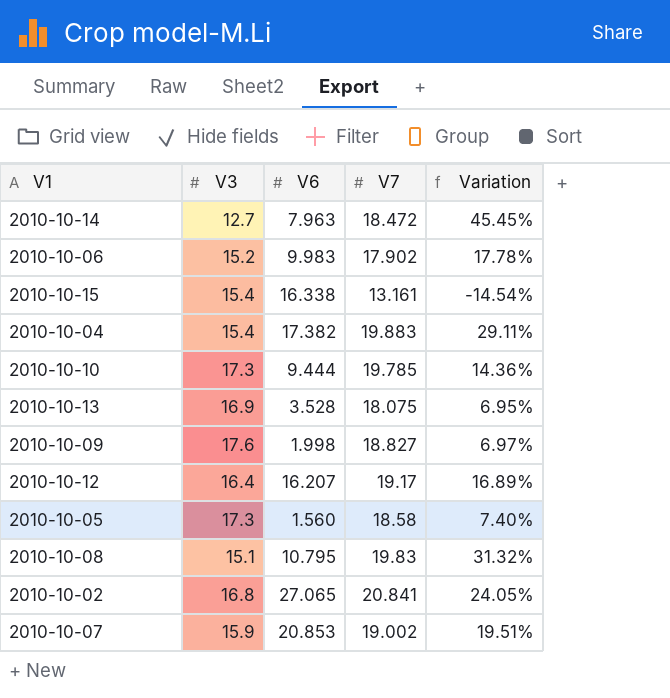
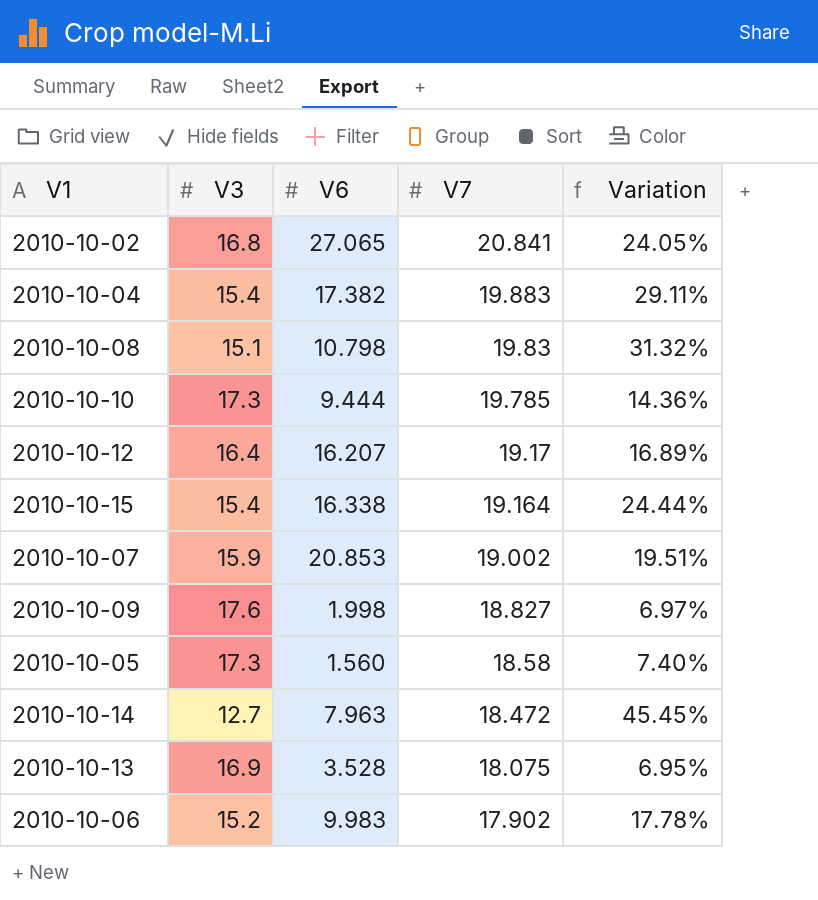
row order: none -> V7 descending
2010-10-08 | V6: 10.795 -> 10.798
2010-10-15 | V7: 13.161 -> 19.164
2010-10-15 | Variation: -14.54% -> 24.44%

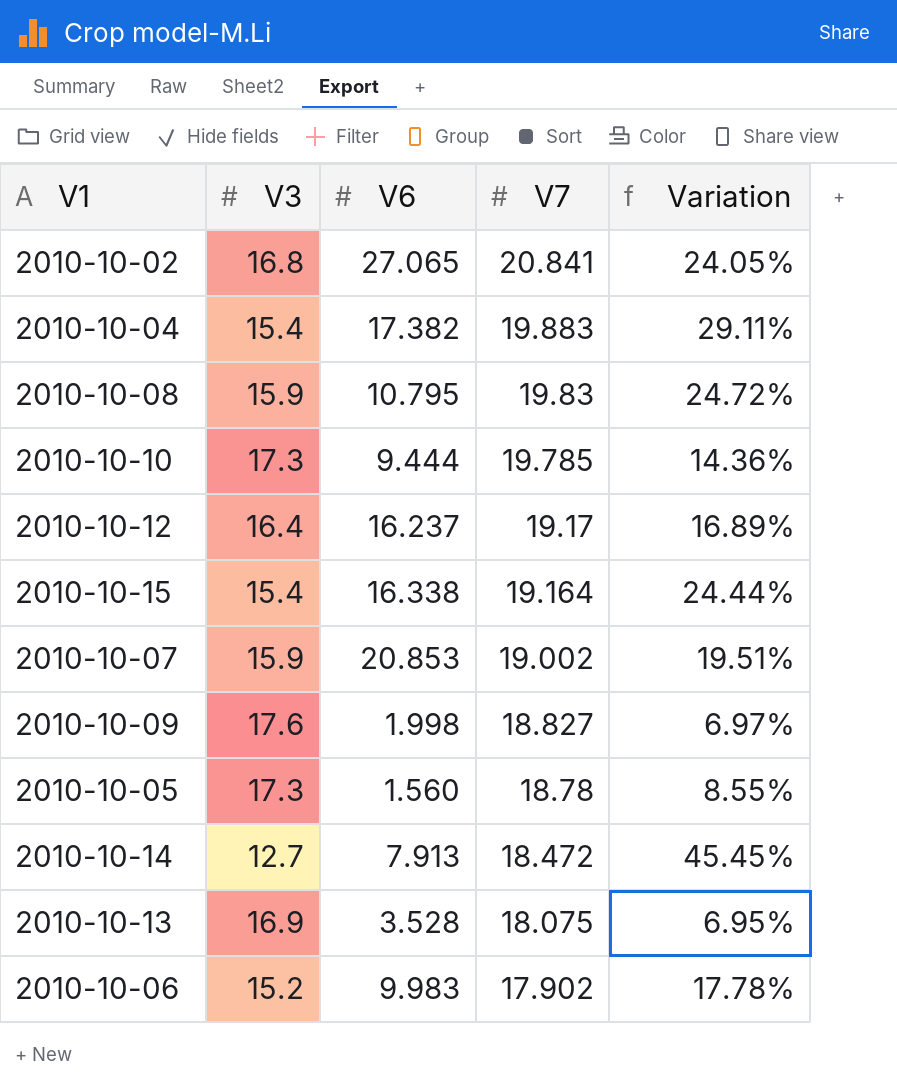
2010-10-08 | V3: 15.1 -> 15.9
2010-10-08 | V6: 10.798 -> 10.795
2010-10-08 | Variation: 31.32% -> 24.72%
2010-10-12 | V6: 16.207 -> 16.237
2010-10-05 | V7: 18.58 -> 18.78
2010-10-05 | Variation: 7.40% -> 8.55%
2010-10-14 | V6: 7.963 -> 7.913

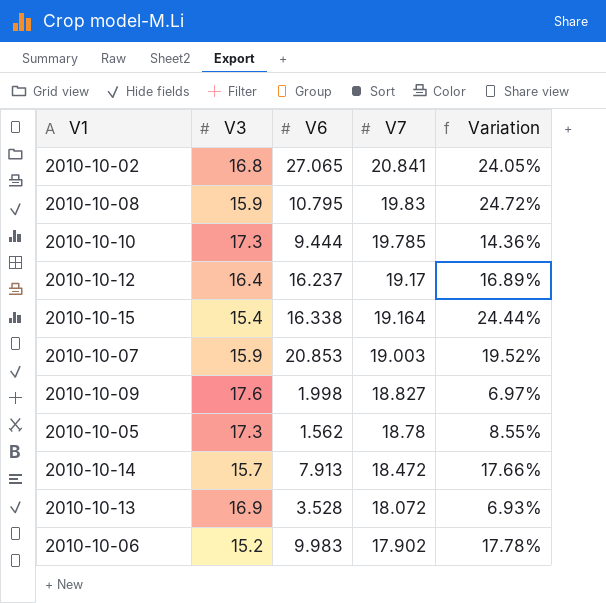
row 2010-10-04: 15.4 | 17.382 | 19.883 | 29.11% -> none
2010-10-07 | V7: 19.002 -> 19.003
2010-10-07 | Variation: 19.51% -> 19.52%
2010-10-05 | V6: 1.560 -> 1.562
2010-10-14 | V3: 12.7 -> 15.7
2010-10-14 | Variation: 45.45% -> 17.66%
2010-10-13 | V7: 18.075 -> 18.072
2010-10-13 | Variation: 6.95% -> 6.93%

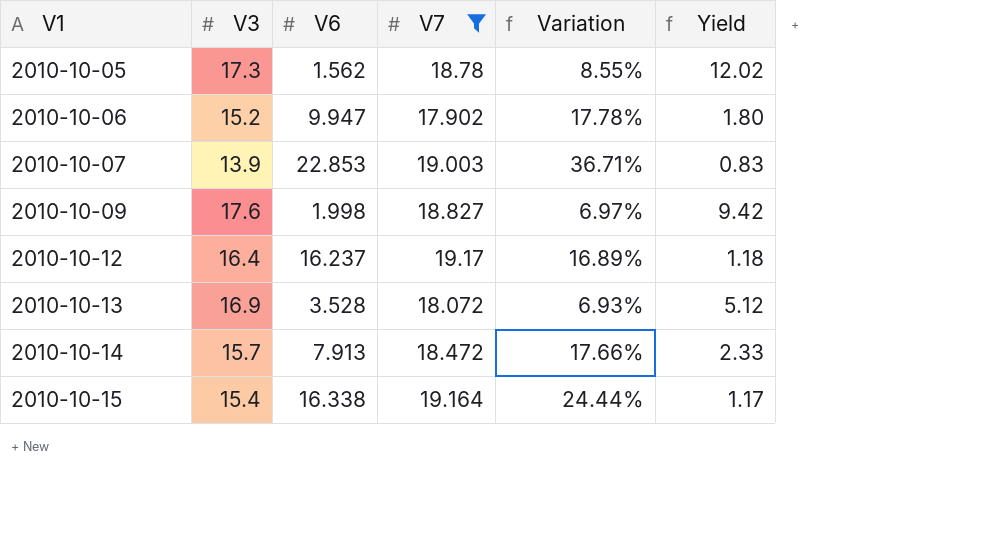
filter: none -> V7 <= 19.17
row order: V7 descending -> V1 ascending
column Yield | formula: none -> [V7] / [V6]
2010-10-06 | V6: 9.983 -> 9.947
2010-10-07 | V3: 15.9 -> 13.9
2010-10-07 | V6: 20.853 -> 22.853
2010-10-07 | Variation: 19.52% -> 36.71%

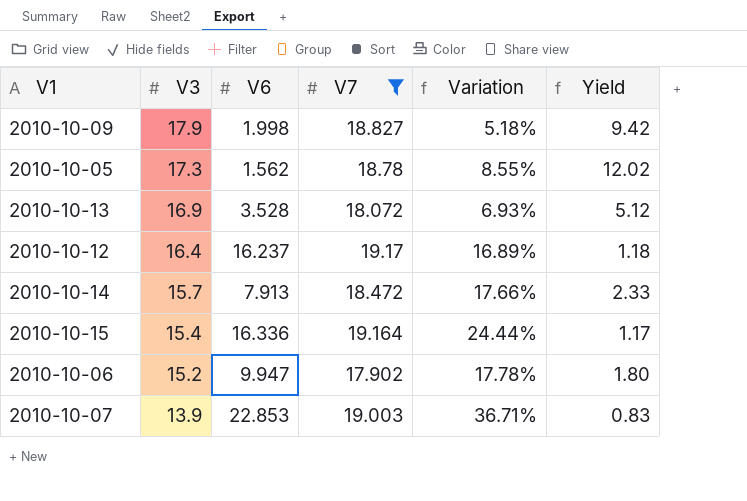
row order: V1 ascending -> V3 descending
2010-10-09 | V3: 17.6 -> 17.9
2010-10-09 | Variation: 6.97% -> 5.18%
2010-10-15 | V6: 16.338 -> 16.336

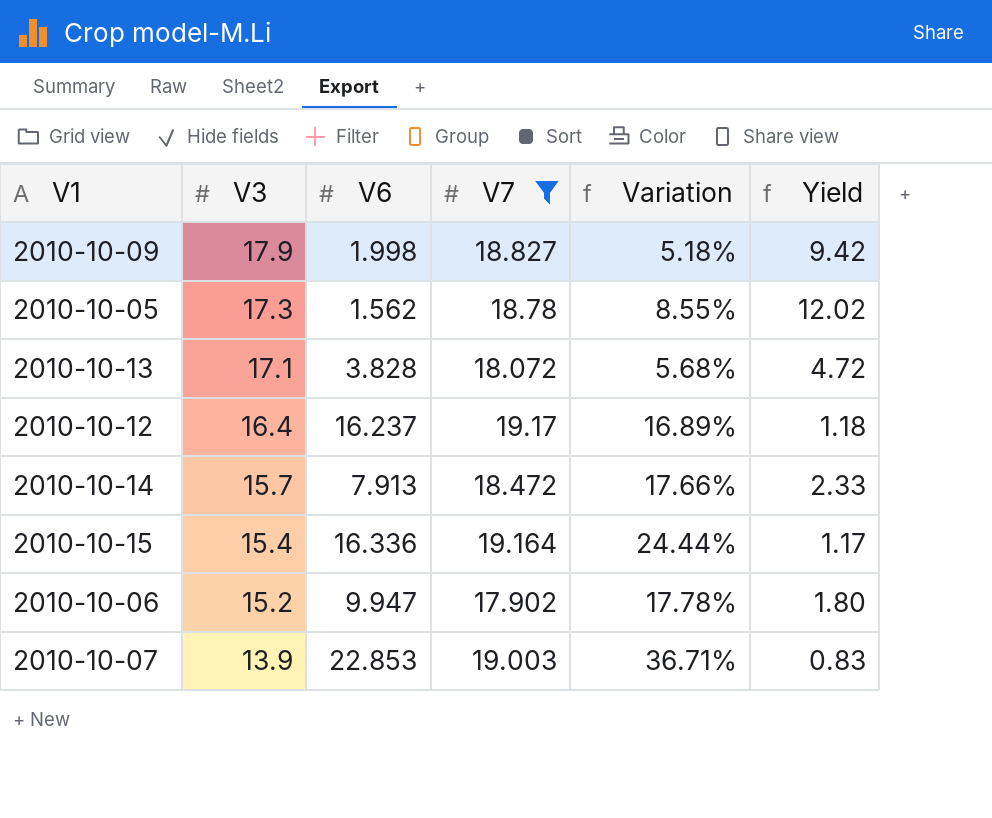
2010-10-13 | V3: 16.9 -> 17.1
2010-10-13 | V6: 3.528 -> 3.828
2010-10-13 | Variation: 6.93% -> 5.68%
2010-10-13 | Yield: 5.12 -> 4.72

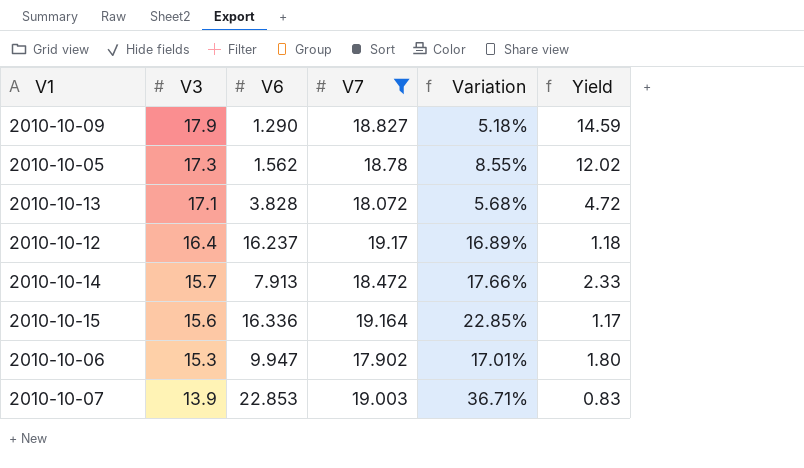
2010-10-09 | V6: 1.998 -> 1.290
2010-10-09 | Yield: 9.42 -> 14.59
2010-10-15 | V3: 15.4 -> 15.6
2010-10-15 | Variation: 24.44% -> 22.85%
2010-10-06 | V3: 15.2 -> 15.3
2010-10-06 | Variation: 17.78% -> 17.01%

